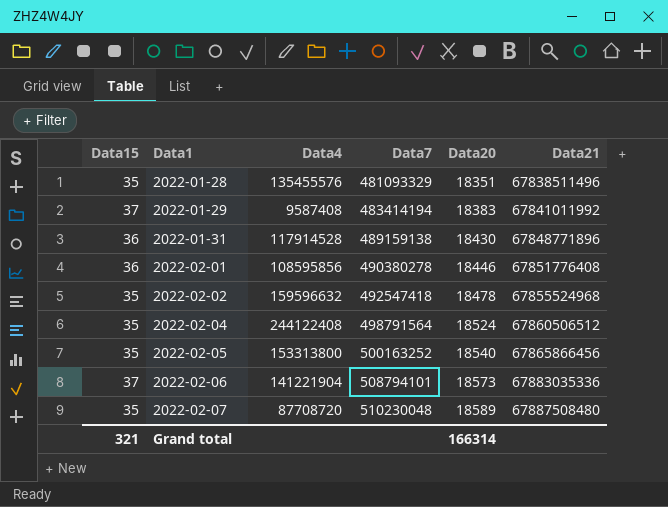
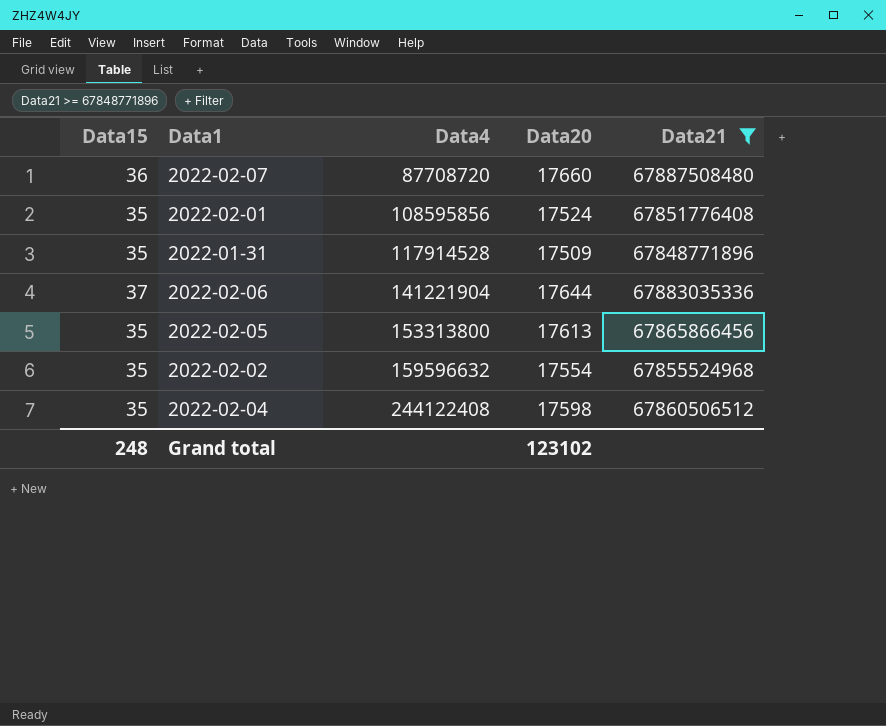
filter: none -> Data21 >= 67848771896
row order: Data1 ascending -> Data4 ascending
column Data7 | position: 4 -> none
2022-02-07 | Data15: 35 -> 36
2022-02-07 | Data20: 18589 -> 17660
2022-02-01 | Data15: 36 -> 35
2022-02-01 | Data20: 18446 -> 17524
2022-01-31 | Data15: 36 -> 35
2022-01-31 | Data20: 18430 -> 17509
2022-02-06 | Data20: 18573 -> 17644
2022-02-05 | Data20: 18540 -> 17613
2022-02-02 | Data20: 18478 -> 17554
2022-02-04 | Data20: 18524 -> 17598
Grand total | Data15: 321 -> 248
Grand total | Data20: 166314 -> 123102

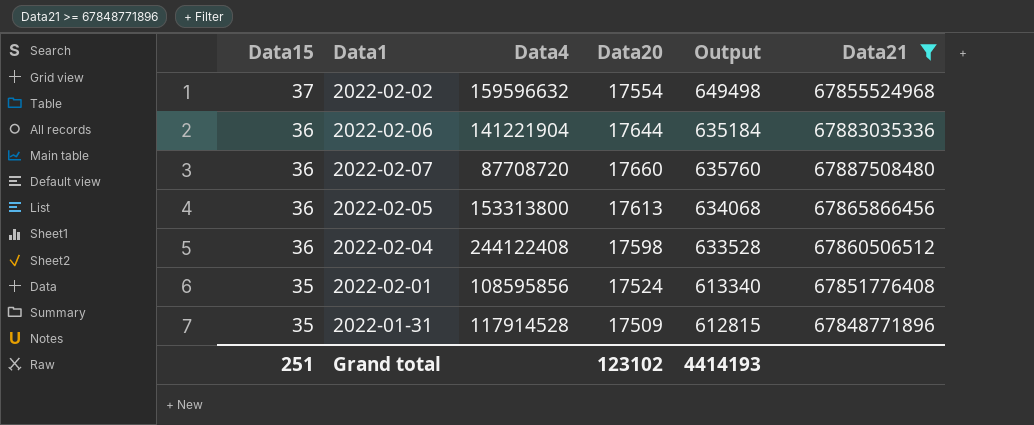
row order: Data4 ascending -> Data15 descending
column Output | formula: none -> [Data15] * [Data20]
2022-02-02 | Data15: 35 -> 37
2022-02-06 | Data15: 37 -> 36
2022-02-05 | Data15: 35 -> 36
2022-02-04 | Data15: 35 -> 36
Grand total | Data15: 248 -> 251

